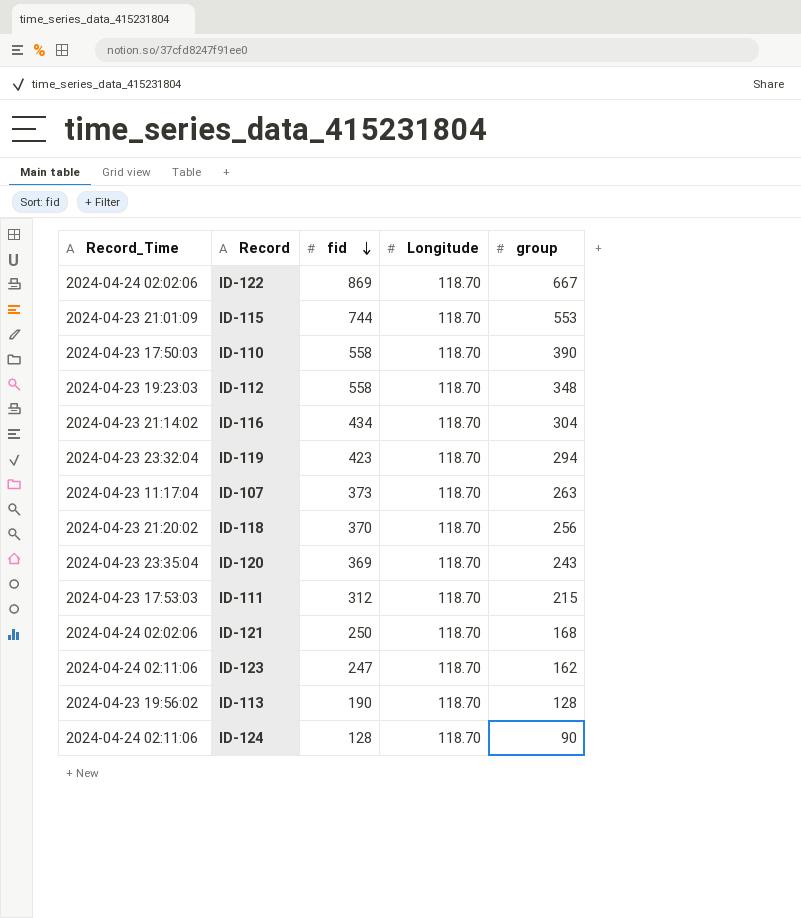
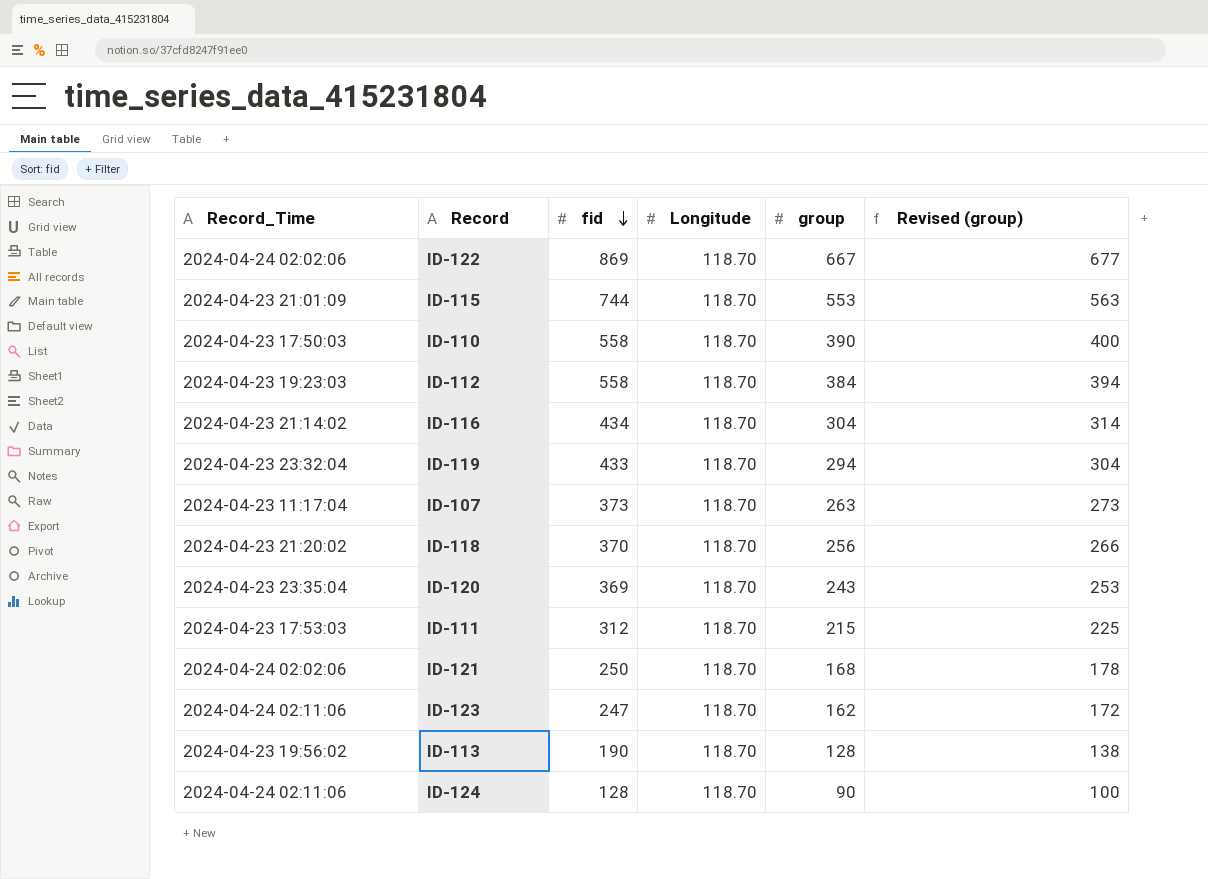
column Revised (group) | formula: none -> [group] + 10
ID-112 | group: 348 -> 384
ID-119 | fid: 423 -> 433

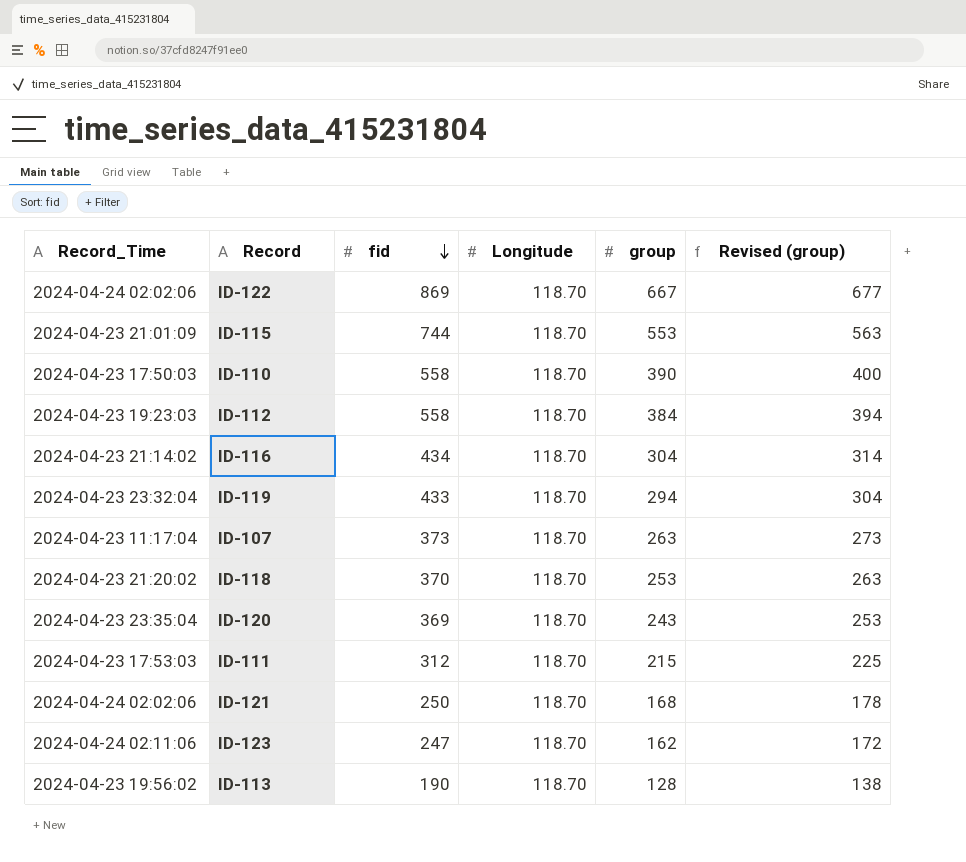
row ID-124: 2024-04-24 02:11:06 | 128 | 118.70 | 90 | 100 -> none
ID-118 | group: 256 -> 253
ID-118 | Revised (group): 266 -> 263

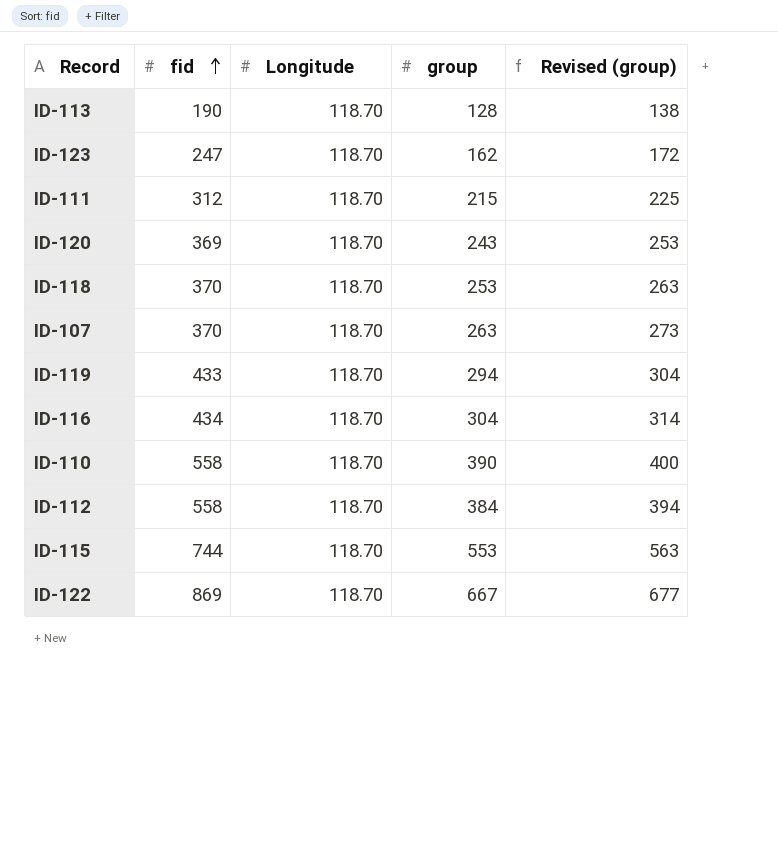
row order: fid descending -> fid ascending
column Record_Time | position: 1 -> none
row ID-121: 2024-04-24 02:02:06 | 250 | 118.70 | 168 | 178 -> none
ID-107 | fid: 373 -> 370

